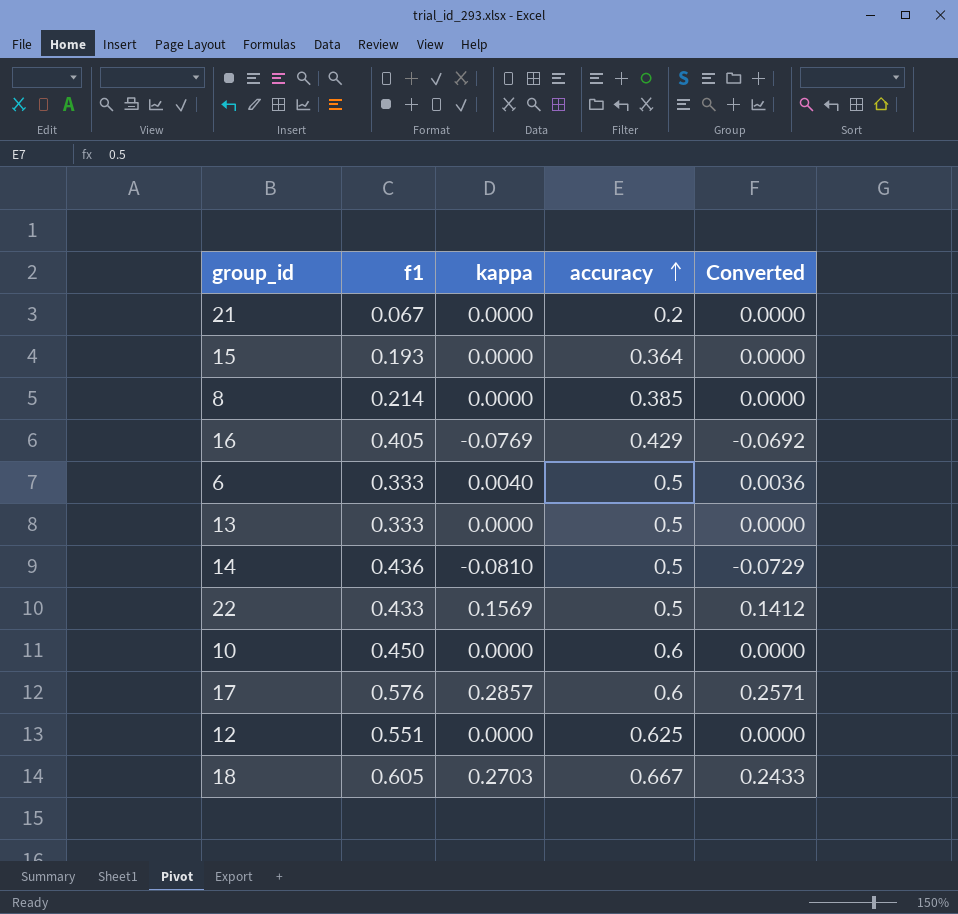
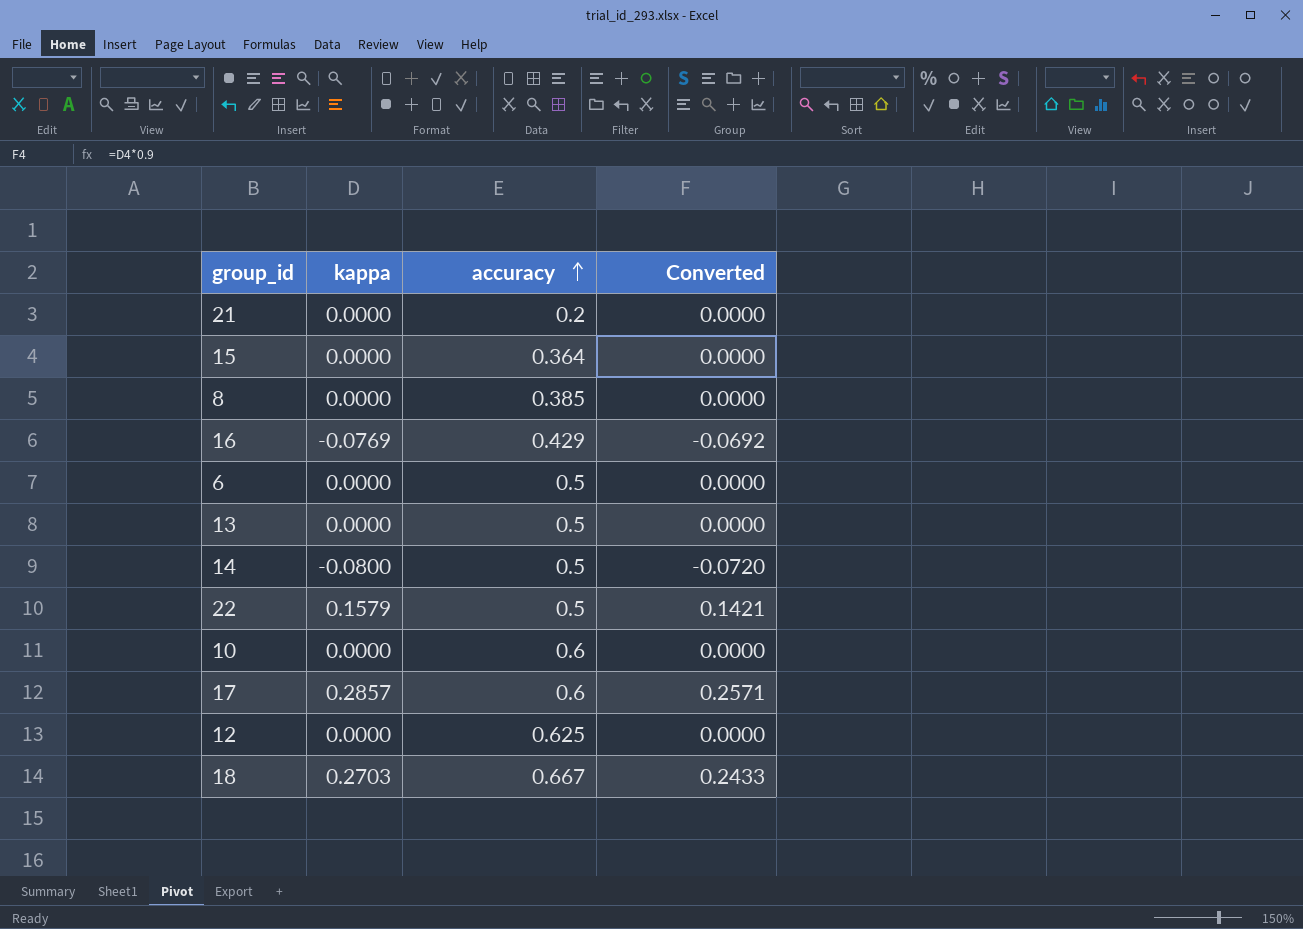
column f1 | position: 2 -> none
6 | kappa: 0.0040 -> 0.0000
6 | Converted: 0.0036 -> 0.0000
14 | kappa: -0.0810 -> -0.0800
14 | Converted: -0.0729 -> -0.0720
22 | kappa: 0.1569 -> 0.1579
22 | Converted: 0.1412 -> 0.1421

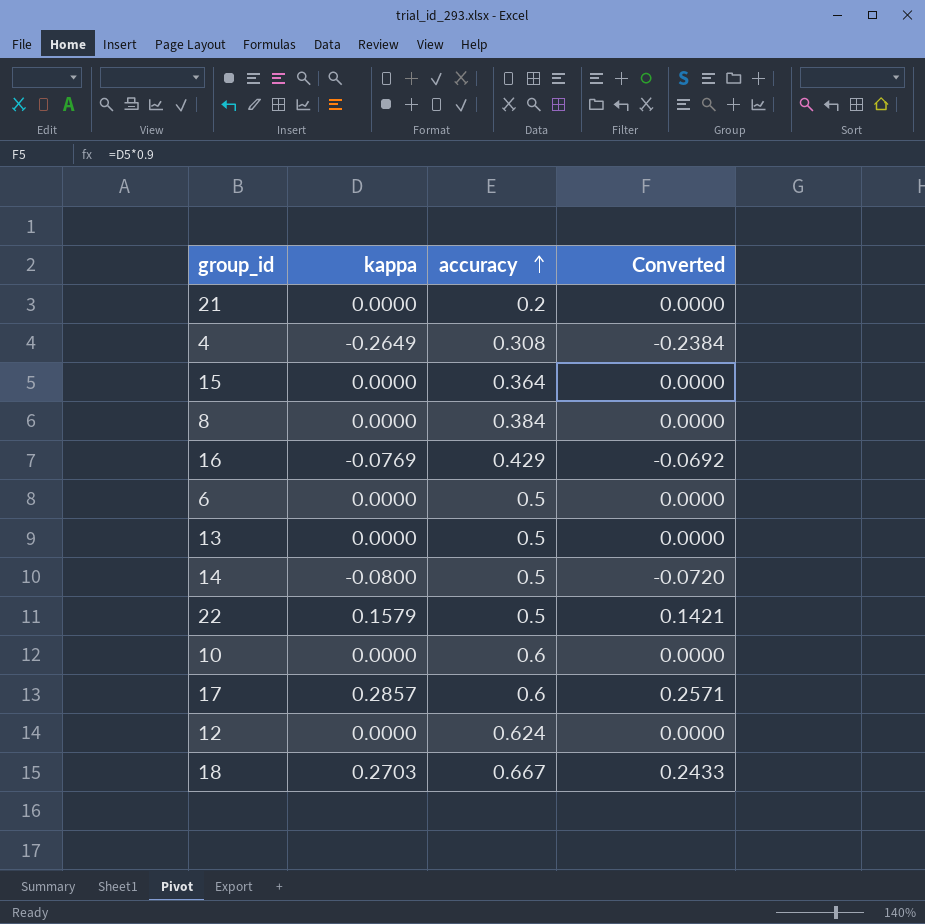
row 4: none -> -0.2649 | 0.308 | -0.2384
8 | accuracy: 0.385 -> 0.384
12 | accuracy: 0.625 -> 0.624

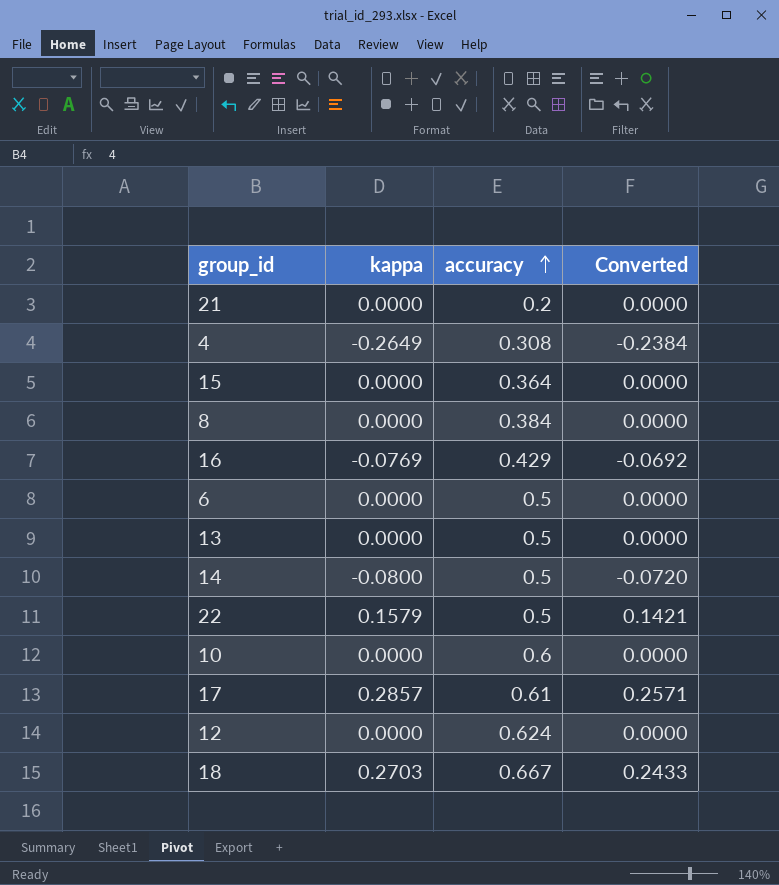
17 | accuracy: 0.6 -> 0.61

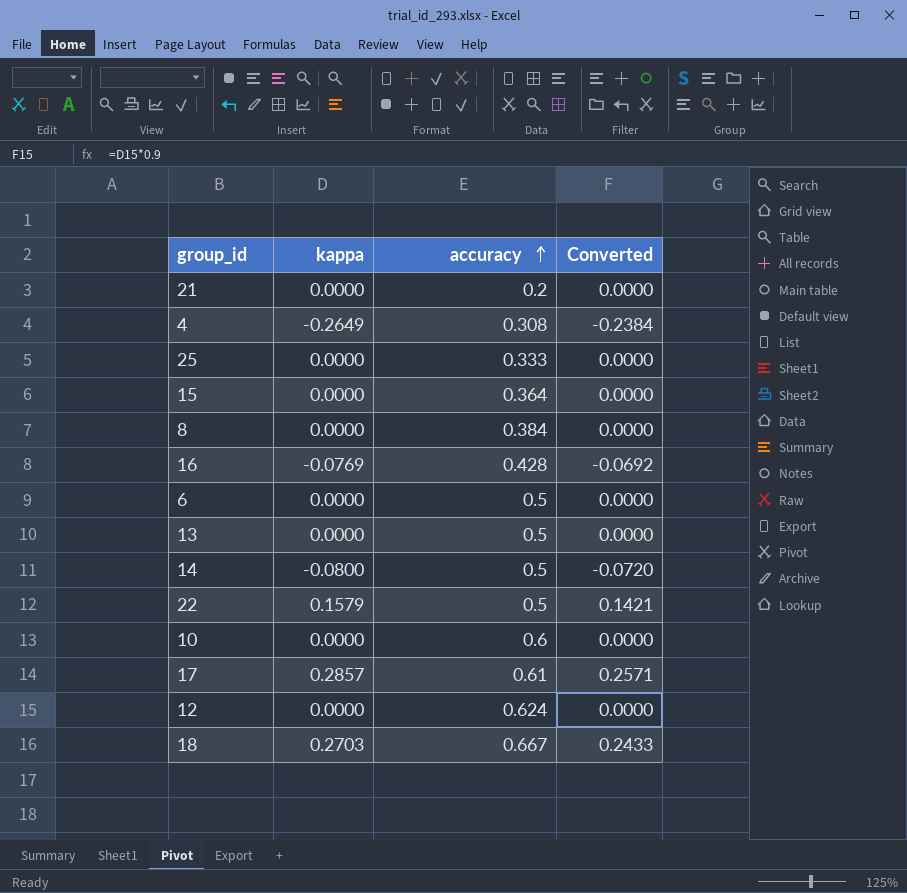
row 25: none -> 0.0000 | 0.333 | 0.0000
16 | accuracy: 0.429 -> 0.428

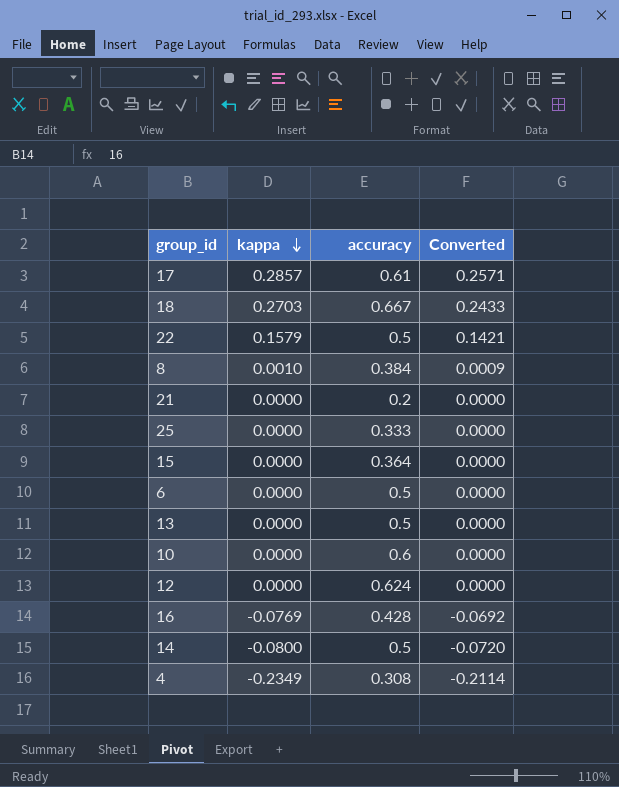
row order: accuracy ascending -> kappa descending
8 | kappa: 0.0000 -> 0.0010
8 | Converted: 0.0000 -> 0.0009
4 | kappa: -0.2649 -> -0.2349
4 | Converted: -0.2384 -> -0.2114

